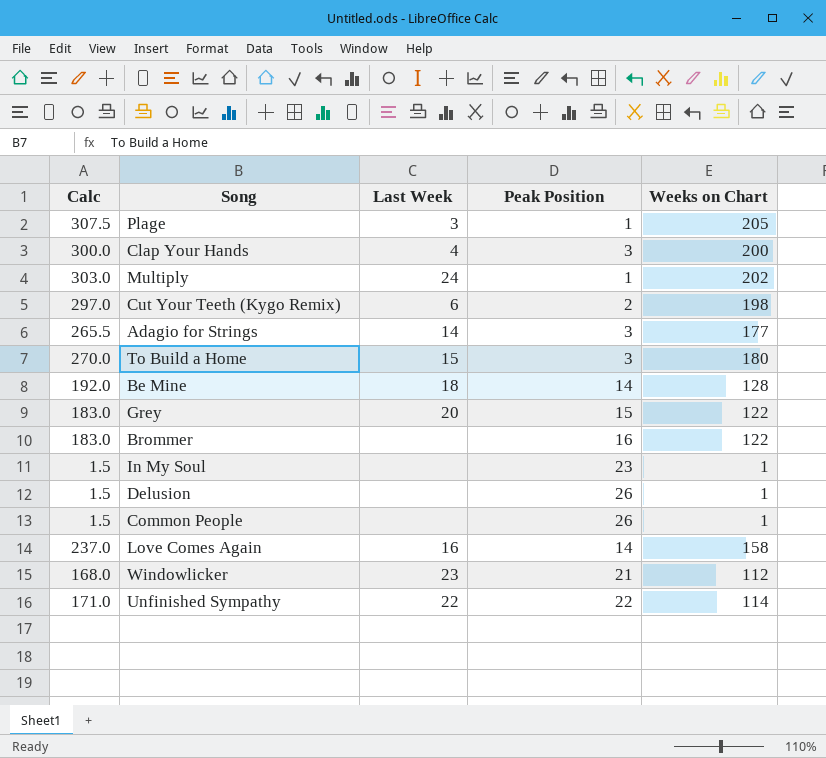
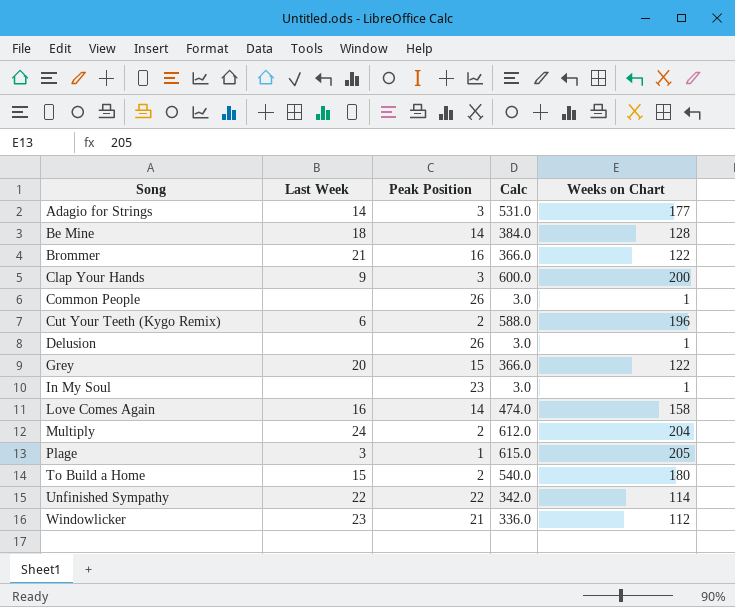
row order: none -> Song ascending
column Calc | formula: [Weeks on Chart] * 1.5 -> [Weeks on Chart] * 3
column Calc | position: 1 -> 4
Brommer | Last Week: none -> 21
Clap Your Hands | Last Week: 4 -> 9
Cut Your Teeth (Kygo Remix) | Weeks on Chart: 198 -> 196
Multiply | Peak Position: 1 -> 2
Multiply | Weeks on Chart: 202 -> 204
To Build a Home | Peak Position: 3 -> 2

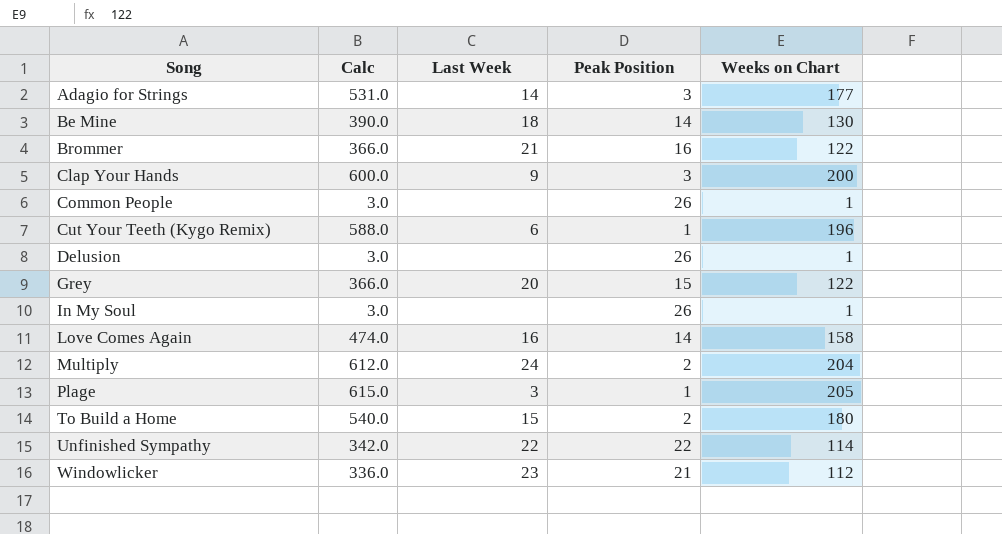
column Calc | position: 4 -> 2
Be Mine | Calc: 384.0 -> 390.0
Be Mine | Weeks on Chart: 128 -> 130
Cut Your Teeth (Kygo Remix) | Peak Position: 2 -> 1
In My Soul | Peak Position: 23 -> 26

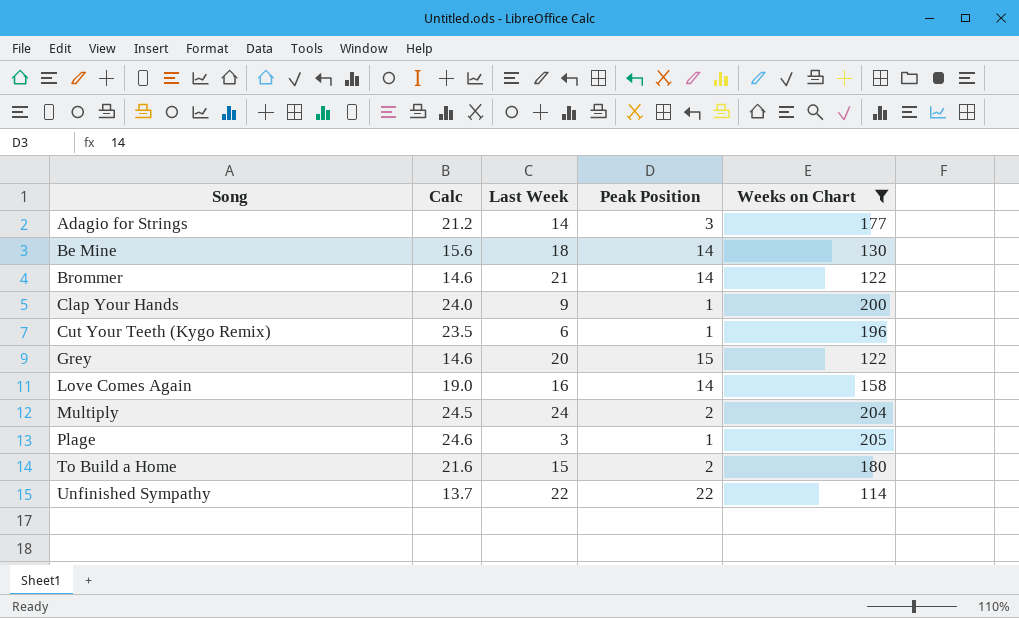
filter: none -> Weeks on Chart >= 114
column Calc | formula: [Weeks on Chart] * 3 -> [Weeks on Chart] * 0.12
Brommer | Peak Position: 16 -> 14
Clap Your Hands | Peak Position: 3 -> 1

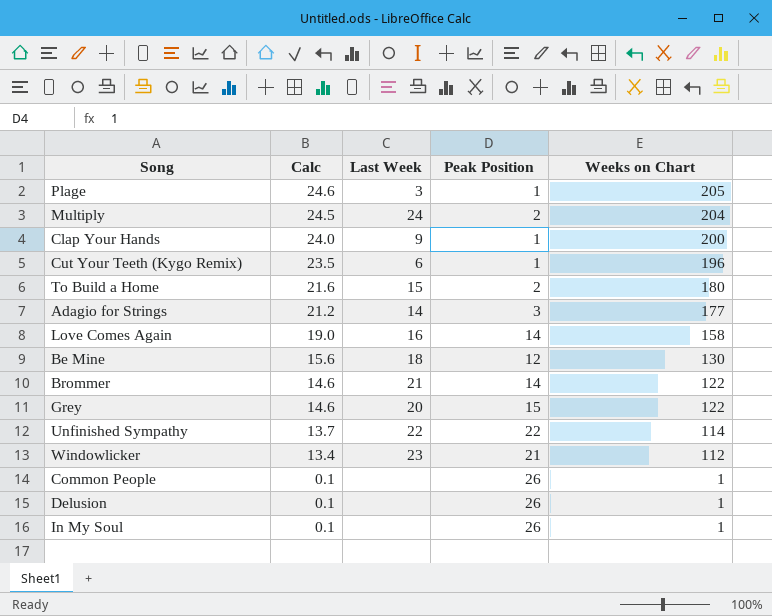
filter: Weeks on Chart >= 114 -> none
row order: Song ascending -> Calc descending
Be Mine | Peak Position: 14 -> 12

